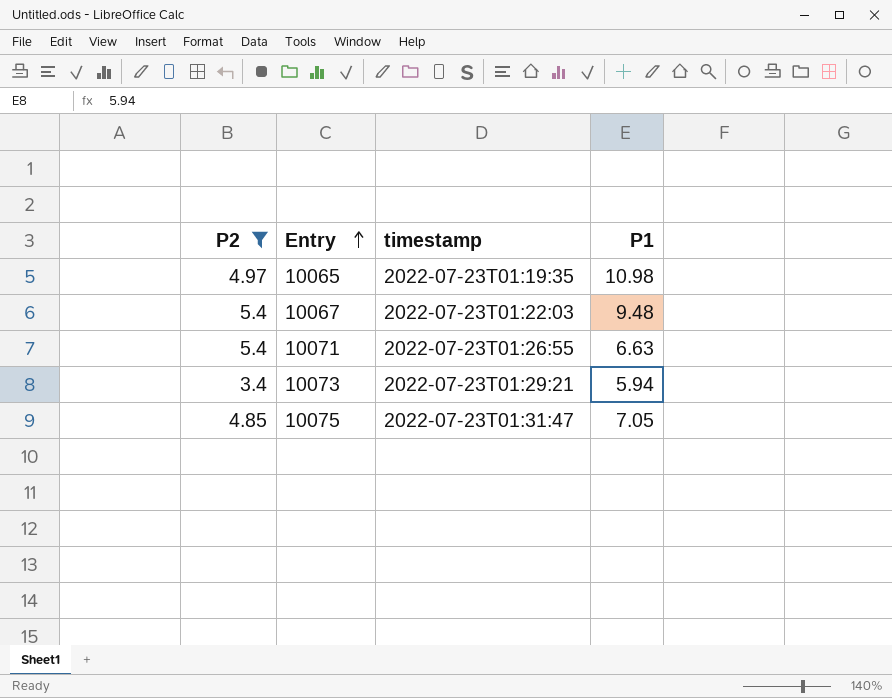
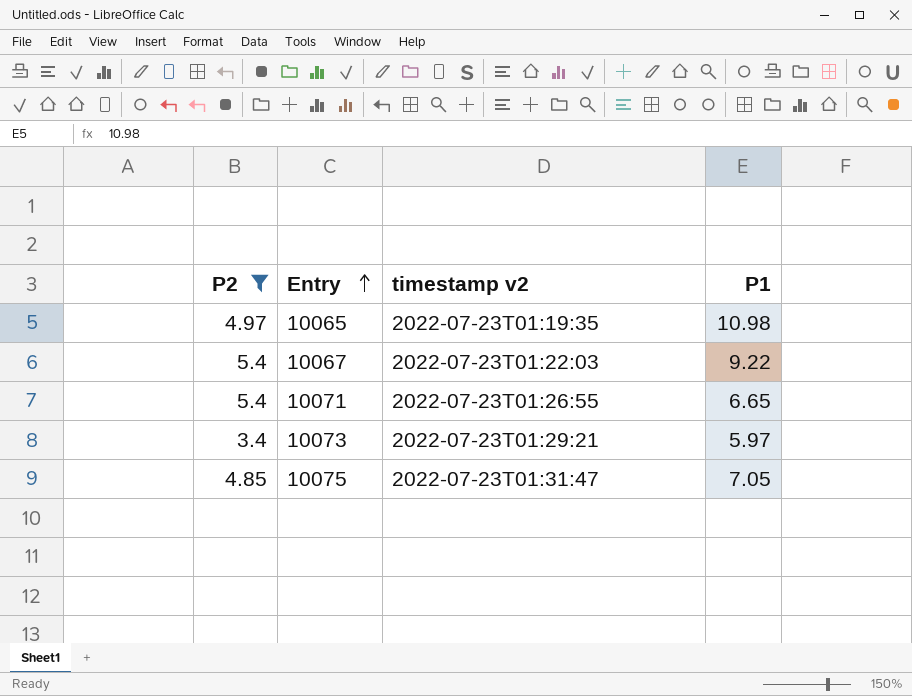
column name: timestamp -> timestamp v2
10067 | P1: 9.48 -> 9.22
10071 | P1: 6.63 -> 6.65
10073 | P1: 5.94 -> 5.97

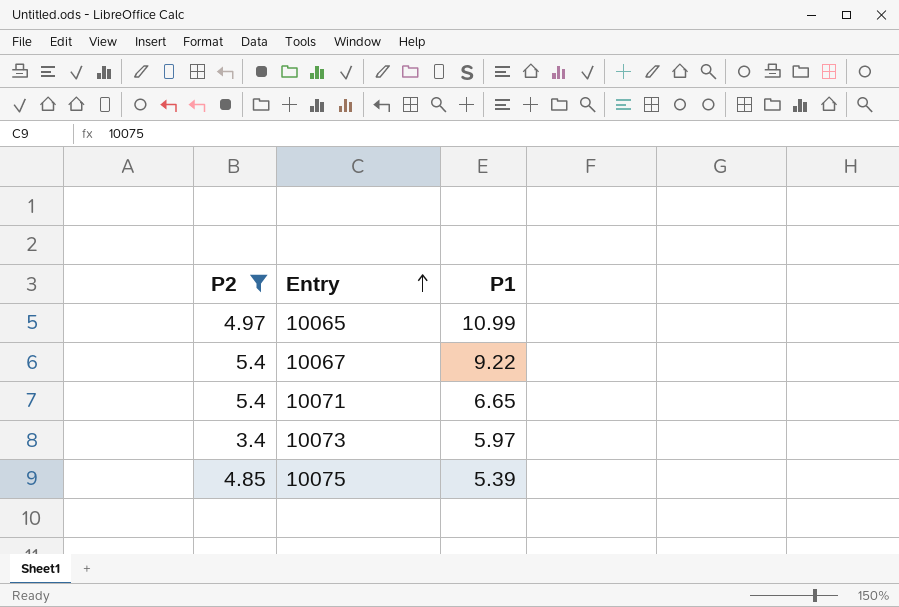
column timestamp v2 | position: 3 -> none
10065 | P1: 10.98 -> 10.99
10075 | P1: 7.05 -> 5.39

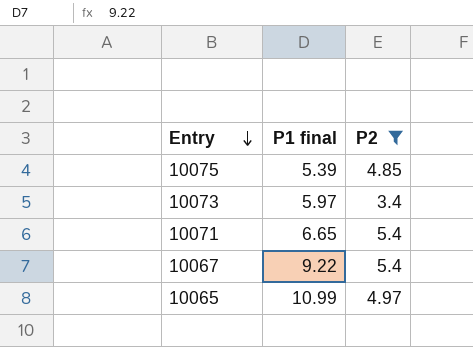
row order: Entry ascending -> Entry descending
column name: P1 -> P1 final
column P2 | position: 1 -> 3

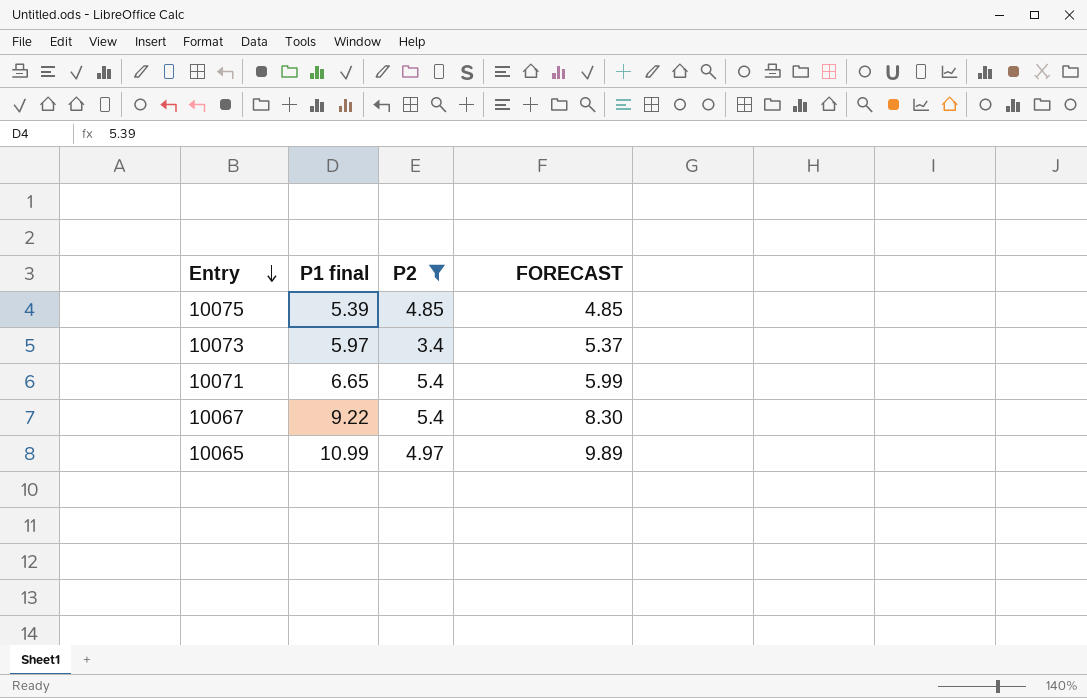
column FORECAST | formula: none -> [P1 final] * 0.9

